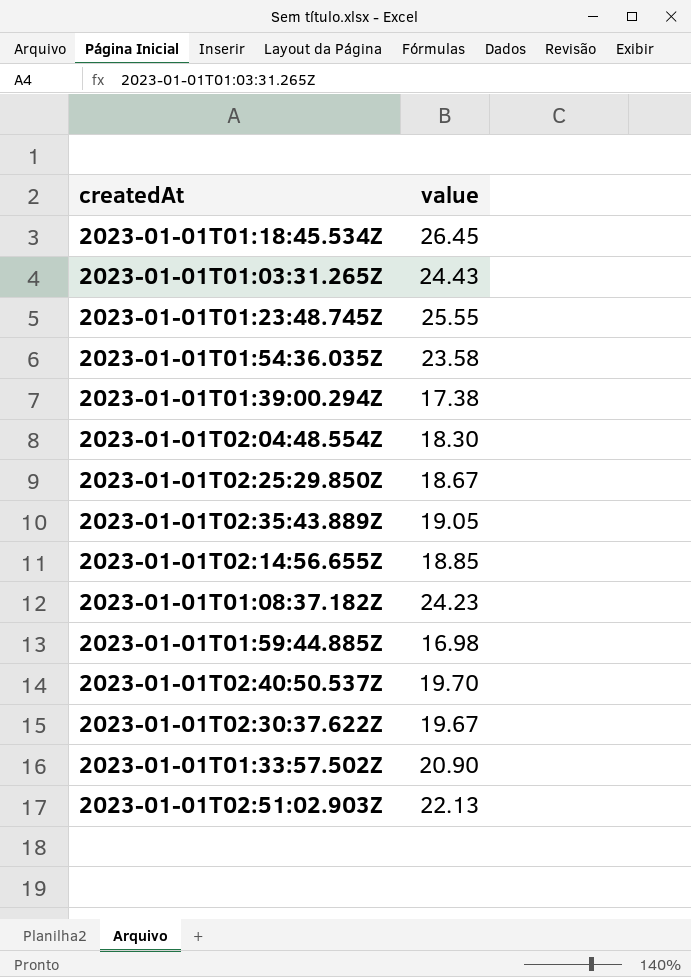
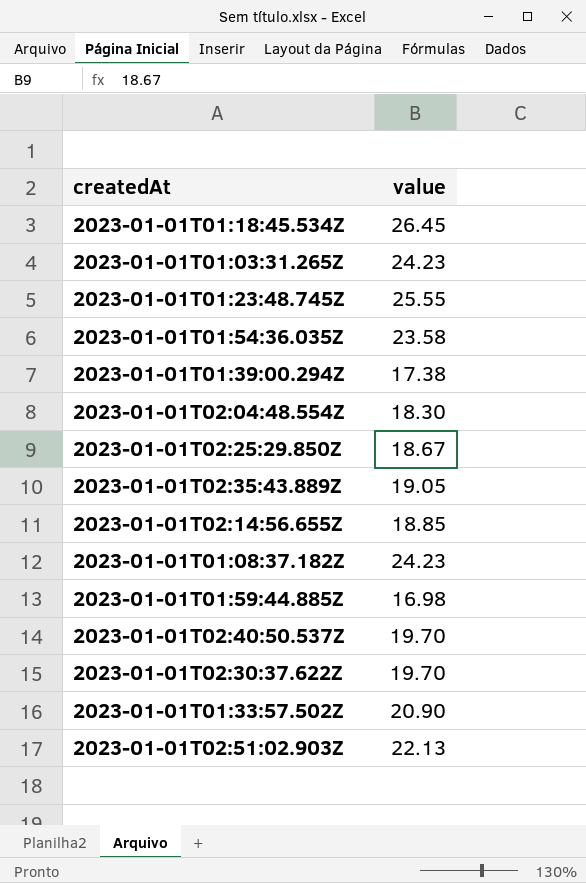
2023-01-01T01:03:31.265Z | value: 24.43 -> 24.23
2023-01-01T02:30:37.622Z | value: 19.67 -> 19.70

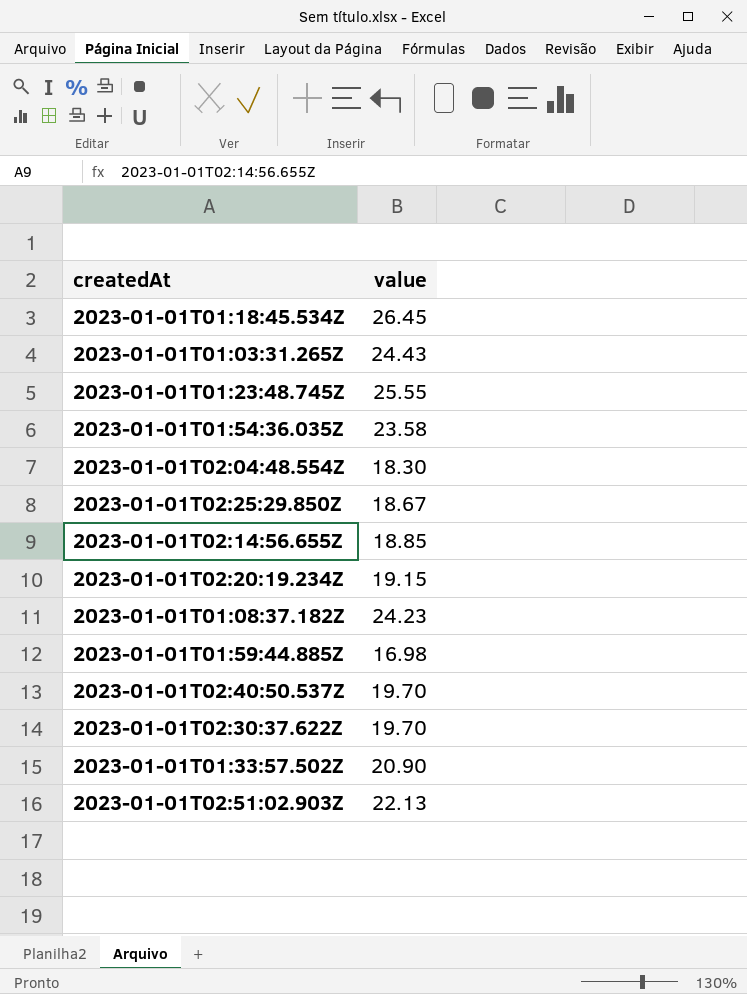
row 2023-01-01T01:39:00.294Z: 17.38 -> none
row 2023-01-01T02:35:43.889Z: 19.05 -> none
2023-01-01T01:03:31.265Z | value: 24.23 -> 24.43
row 2023-01-01T02:20:19.234Z: none -> 19.15

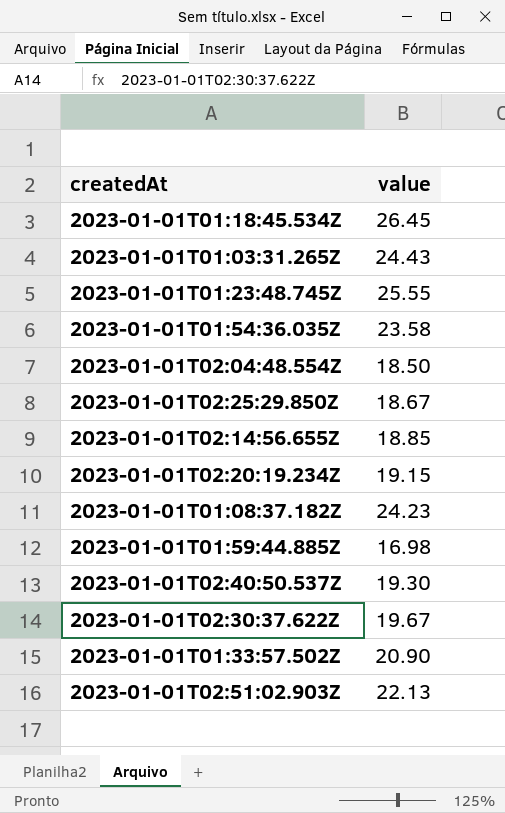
2023-01-01T02:04:48.554Z | value: 18.30 -> 18.50
2023-01-01T02:40:50.537Z | value: 19.70 -> 19.30
2023-01-01T02:30:37.622Z | value: 19.70 -> 19.67

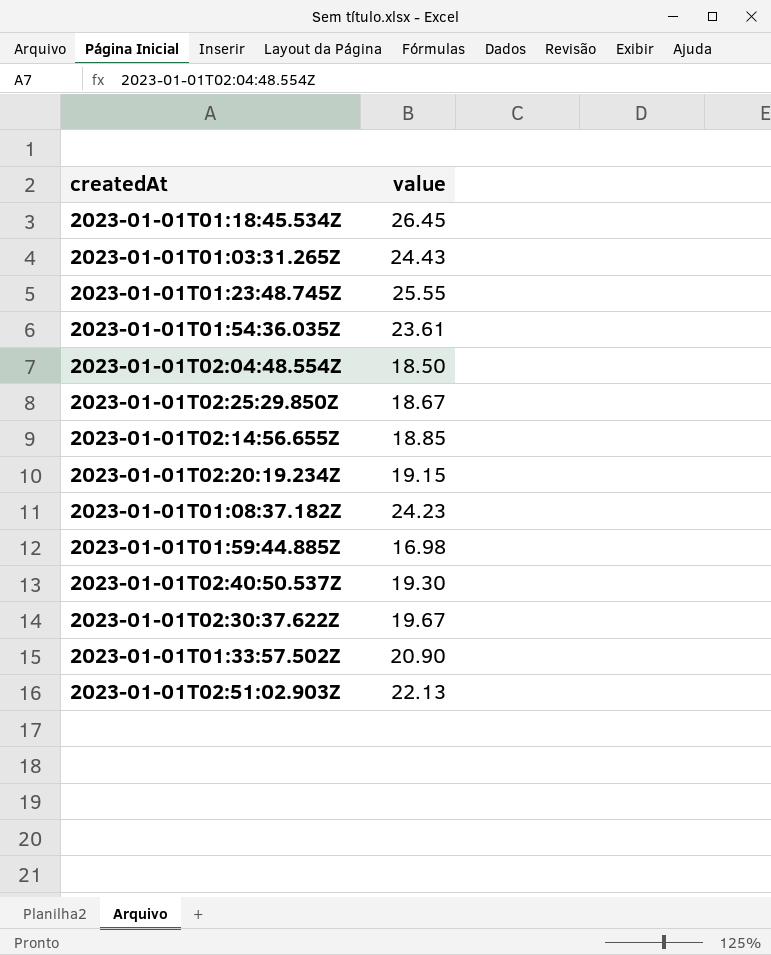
2023-01-01T01:54:36.035Z | value: 23.58 -> 23.61

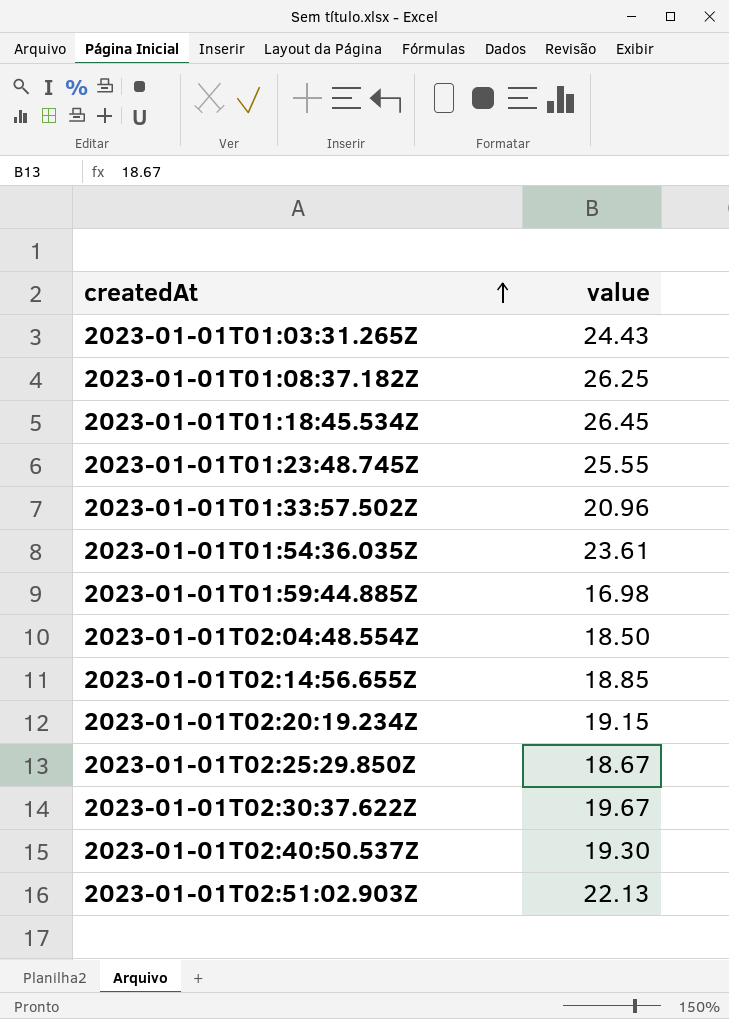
row order: none -> createdAt ascending
2023-01-01T01:08:37.182Z | value: 24.23 -> 26.25
2023-01-01T01:33:57.502Z | value: 20.90 -> 20.96

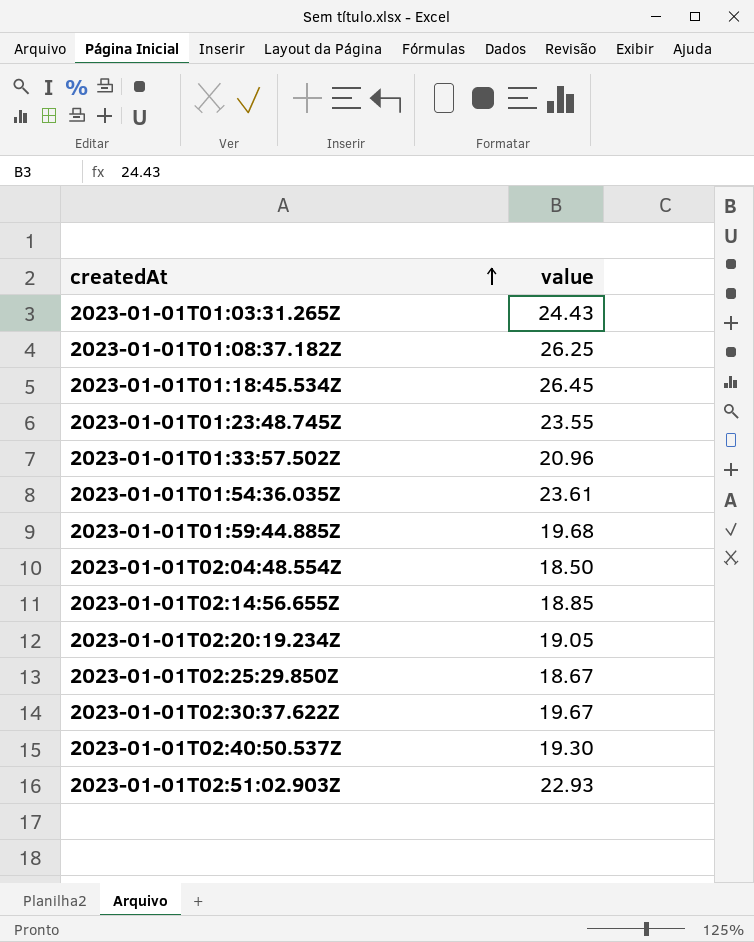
2023-01-01T01:23:48.745Z | value: 25.55 -> 23.55
2023-01-01T01:59:44.885Z | value: 16.98 -> 19.68
2023-01-01T02:20:19.234Z | value: 19.15 -> 19.05
2023-01-01T02:51:02.903Z | value: 22.13 -> 22.93

